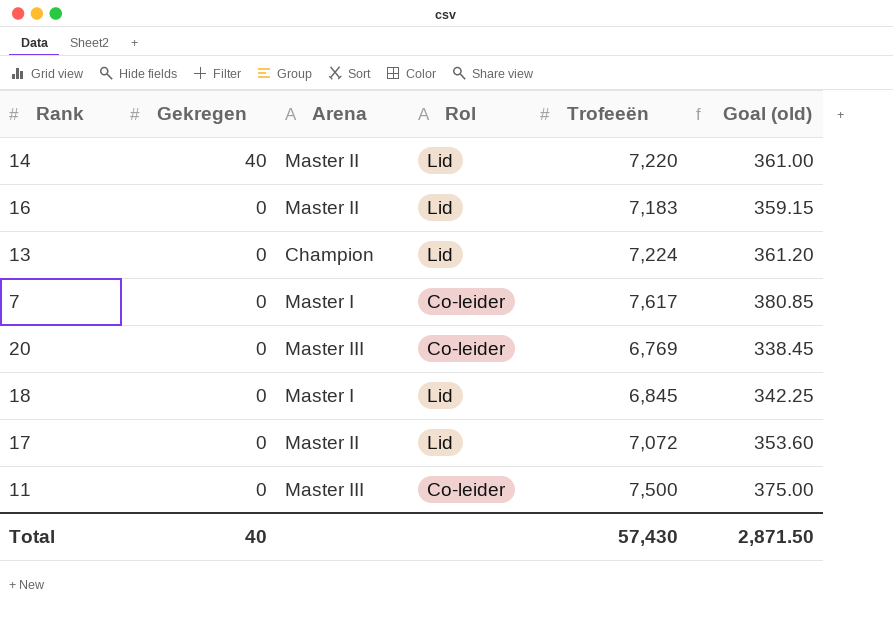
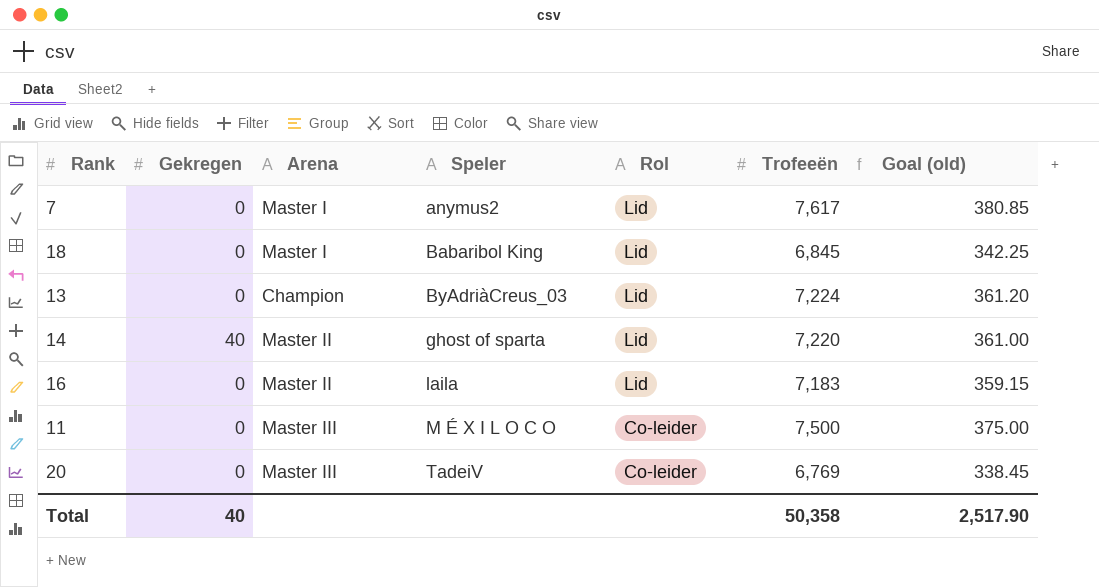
row order: Gekregen descending -> Speler ascending
column Speler | position: none -> 4
row 17: 0 | Master II | Lid | 7,072 | 353.60 -> none
7 | Rol: Co-leider -> Lid
Total | Trofeeën: 57,430 -> 50,358
Total | Goal (old): 2,871.50 -> 2,517.90

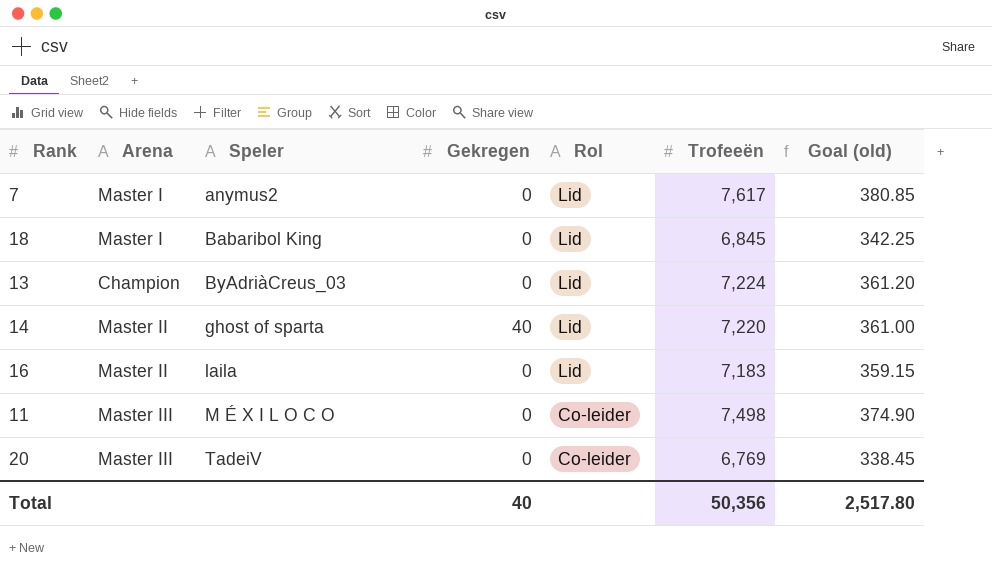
column Gekregen | position: 2 -> 4
11 | Trofeeën: 7,500 -> 7,498
11 | Goal (old): 375.00 -> 374.90
Total | Trofeeën: 50,358 -> 50,356
Total | Goal (old): 2,517.90 -> 2,517.80

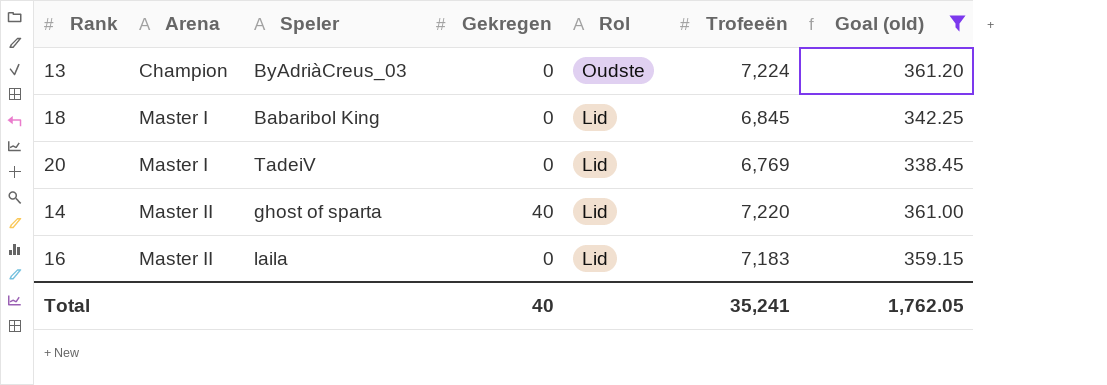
filter: none -> Goal (old) <= 361.20
row order: Speler ascending -> Arena ascending
13 | Rol: Lid -> Oudste
20 | Arena: Master III -> Master I
20 | Rol: Co-leider -> Lid
Total | Trofeeën: 50,356 -> 35,241
Total | Goal (old): 2,517.80 -> 1,762.05

